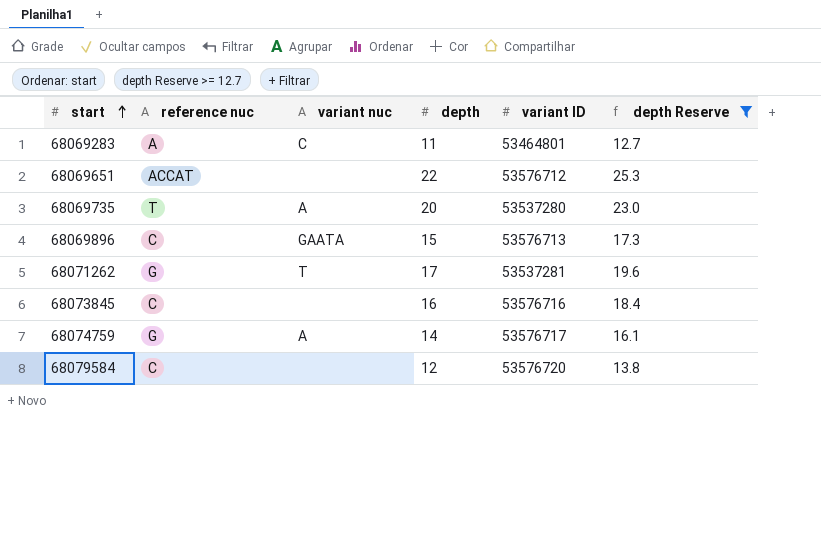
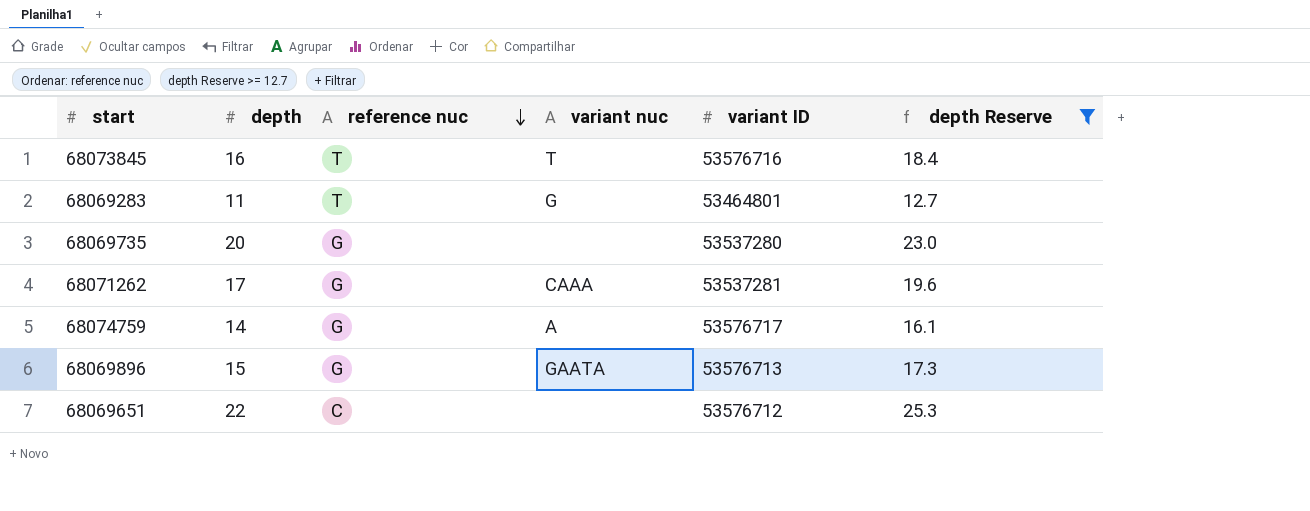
row order: start ascending -> reference nuc descending
column depth | position: 4 -> 2
row 68079584: C | none | 12 | 53576720 | 13.8 -> none
68073845 | reference nuc: C -> T
68073845 | variant nuc: none -> T
68069283 | reference nuc: A -> T
68069283 | variant nuc: C -> G
68069735 | reference nuc: T -> G
68069735 | variant nuc: A -> none
68071262 | variant nuc: T -> CAAA
68069896 | reference nuc: C -> G
68069651 | reference nuc: ACCAT -> C

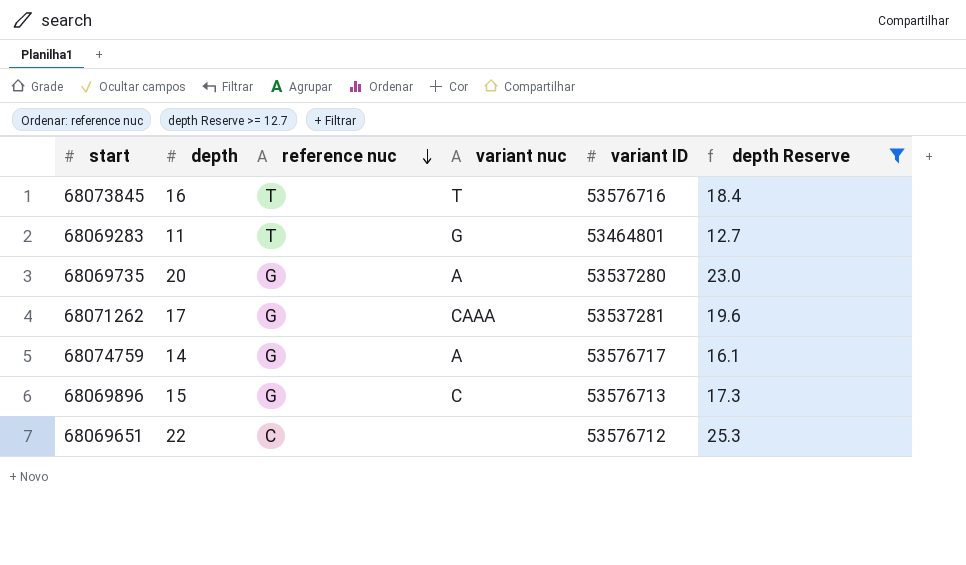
68069735 | variant nuc: none -> A
68069896 | variant nuc: GAATA -> C

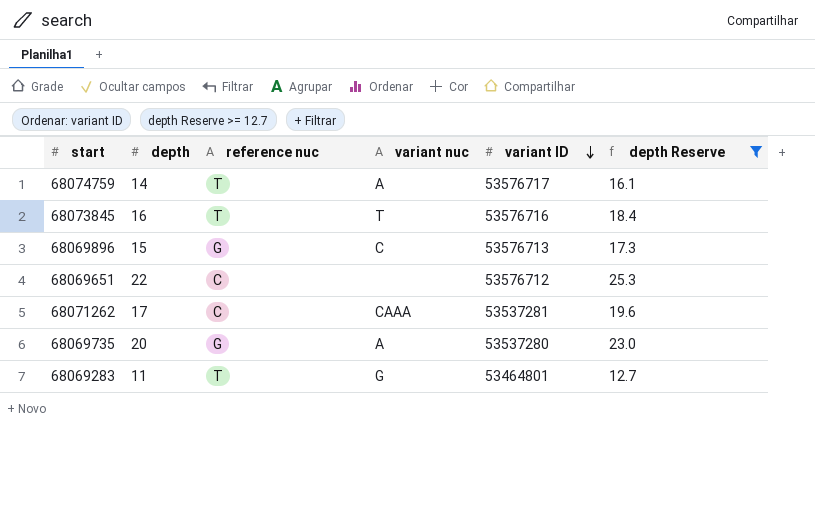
row order: reference nuc descending -> variant ID descending
68074759 | reference nuc: G -> T
68071262 | reference nuc: G -> C

